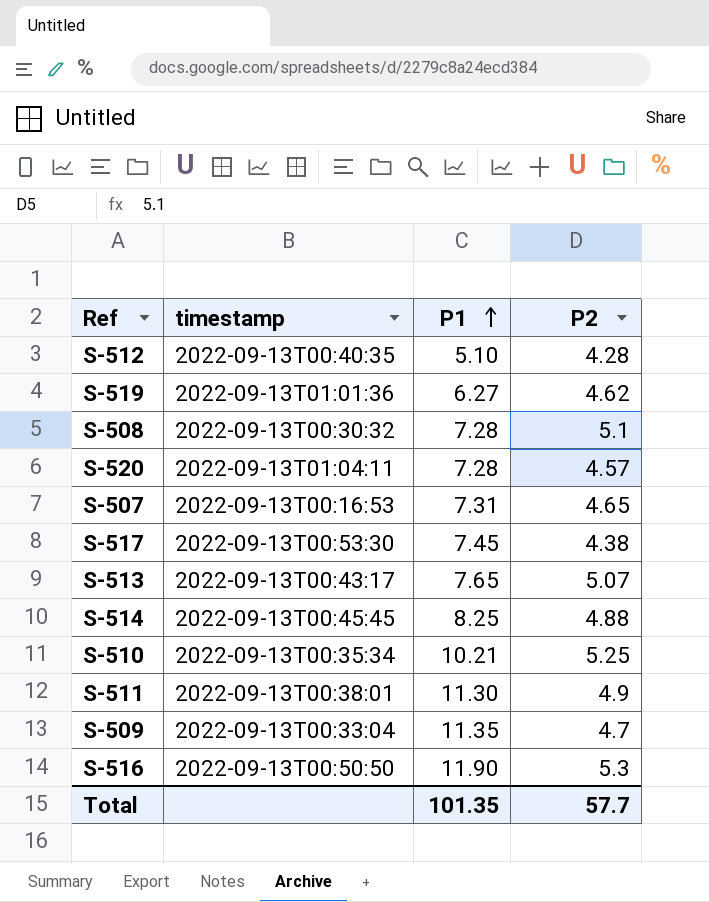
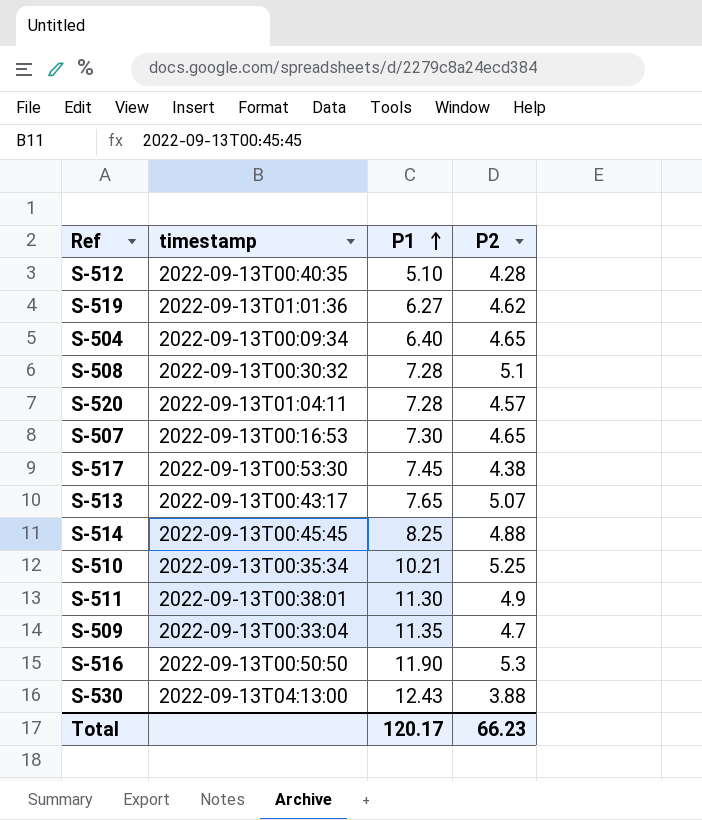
row S-504: none -> 2022-09-13T00:09:34 | 6.40 | 4.65
S-507 | P1: 7.31 -> 7.30
row S-530: none -> 2022-09-13T04:13:00 | 12.43 | 3.88
Total | P1: 101.35 -> 120.17
Total | P2: 57.7 -> 66.23

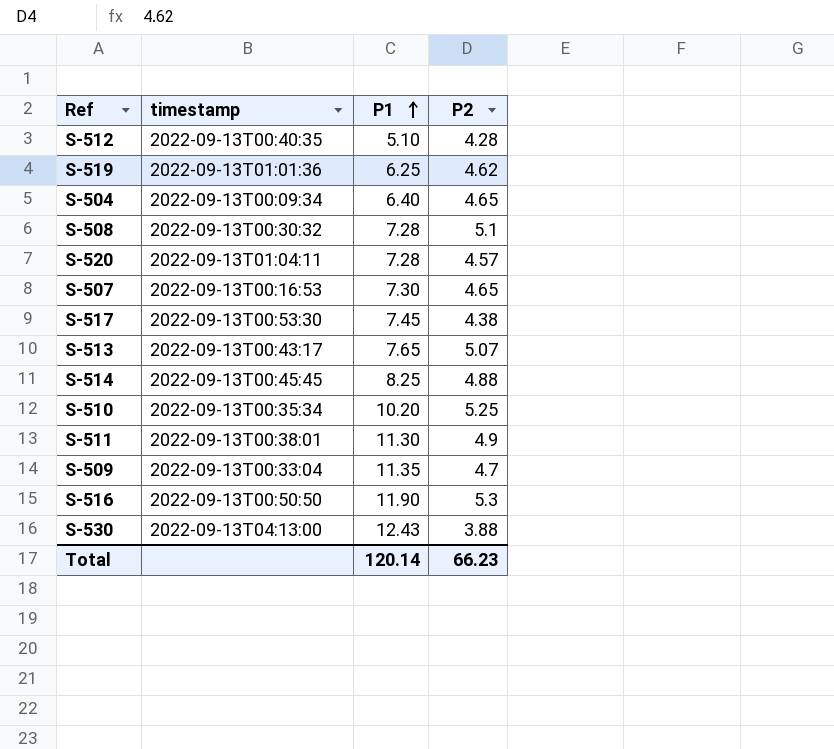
S-519 | P1: 6.27 -> 6.25
S-510 | P1: 10.21 -> 10.20
Total | P1: 120.17 -> 120.14

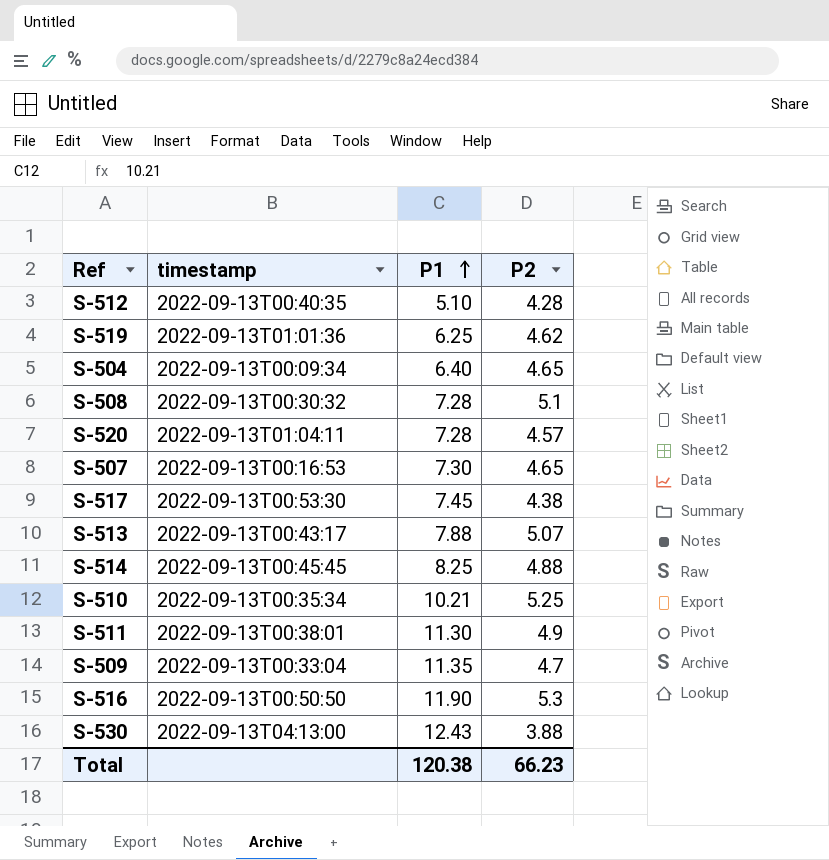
S-513 | P1: 7.65 -> 7.88
S-510 | P1: 10.20 -> 10.21
Total | P1: 120.14 -> 120.38

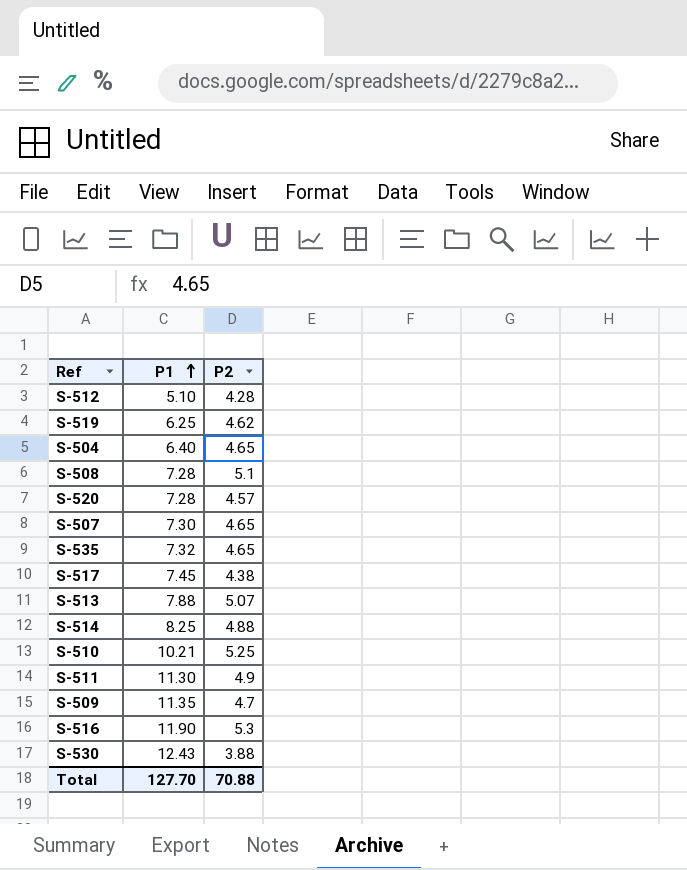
column timestamp | position: 2 -> none
row S-535: none -> 7.32 | 4.65
Total | P1: 120.38 -> 127.70
Total | P2: 66.23 -> 70.88

